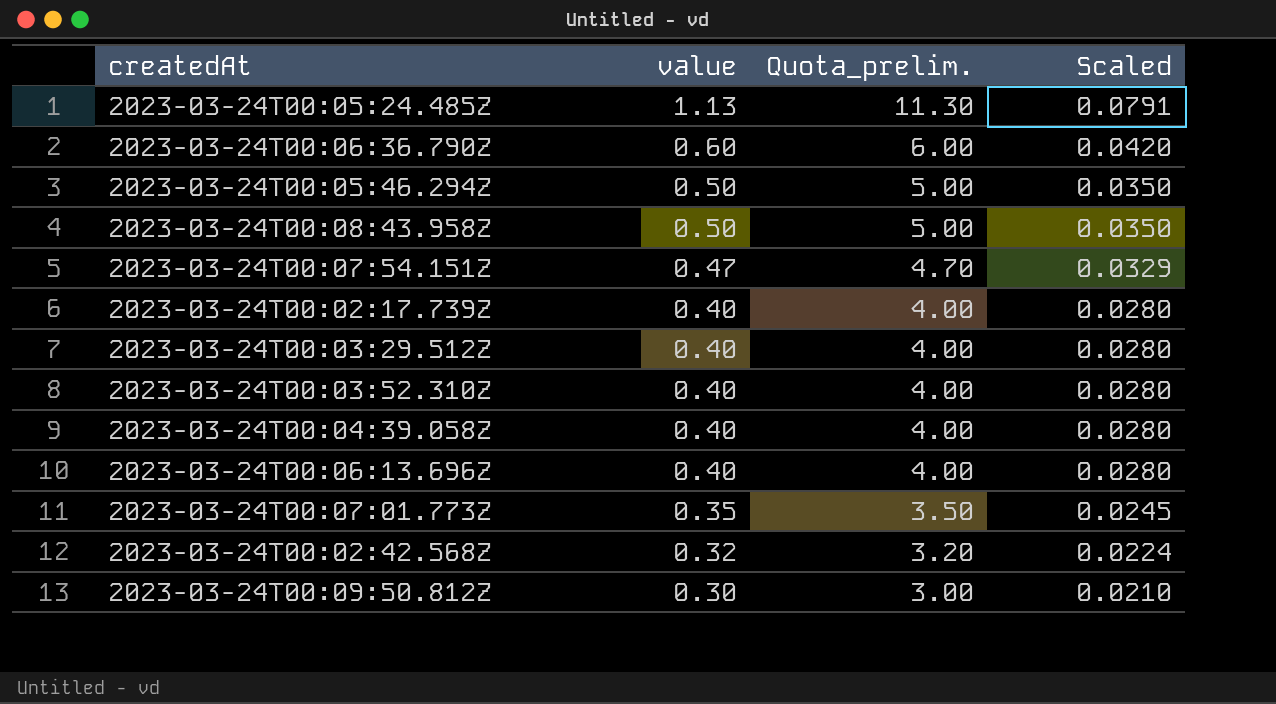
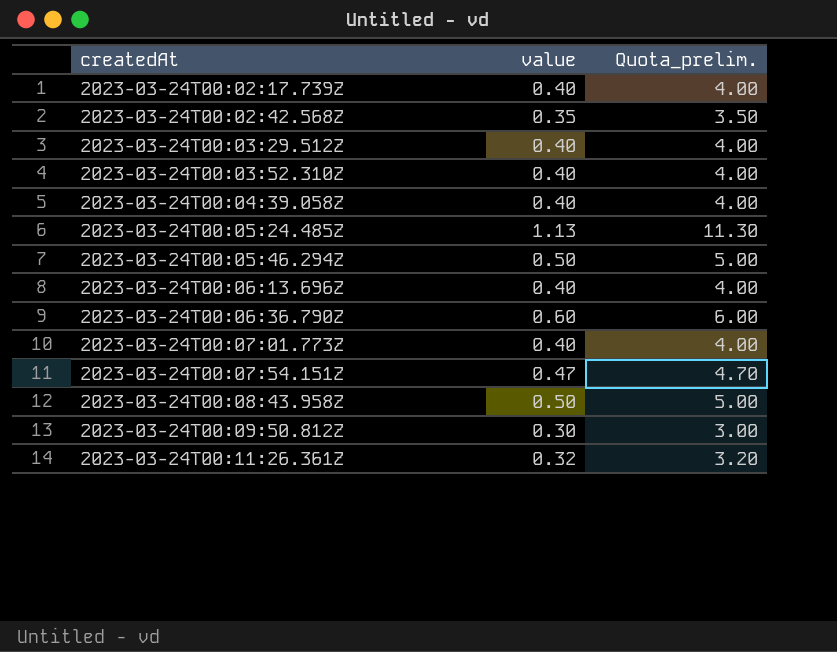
row order: value descending -> createdAt ascending
column Scaled | formula: [value] * 0.07 -> none
2023-03-24T00:02:42.568Z | value: 0.32 -> 0.35
2023-03-24T00:02:42.568Z | Quota_prelim.: 3.20 -> 3.50
2023-03-24T00:07:01.773Z | value: 0.35 -> 0.40
2023-03-24T00:07:01.773Z | Quota_prelim.: 3.50 -> 4.00
row 2023-03-24T00:11:26.361Z: none -> 0.32 | 3.20

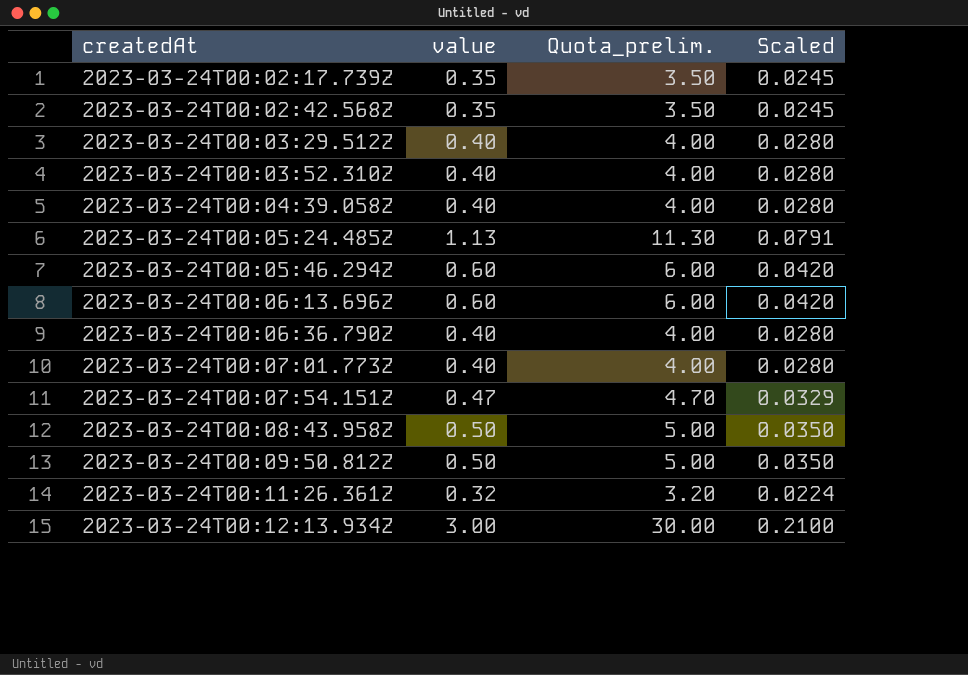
column Scaled | formula: none -> [value] * 0.07
2023-03-24T00:02:17.739Z | value: 0.40 -> 0.35
2023-03-24T00:02:17.739Z | Quota_prelim.: 4.00 -> 3.50
2023-03-24T00:05:46.294Z | value: 0.50 -> 0.60
2023-03-24T00:05:46.294Z | Quota_prelim.: 5.00 -> 6.00
2023-03-24T00:06:13.696Z | value: 0.40 -> 0.60
2023-03-24T00:06:13.696Z | Quota_prelim.: 4.00 -> 6.00
2023-03-24T00:06:36.790Z | value: 0.60 -> 0.40
2023-03-24T00:06:36.790Z | Quota_prelim.: 6.00 -> 4.00
2023-03-24T00:09:50.812Z | value: 0.30 -> 0.50
2023-03-24T00:09:50.812Z | Quota_prelim.: 3.00 -> 5.00
row 2023-03-24T00:12:13.934Z: none -> 3.00 | 30.00 | 0.2100

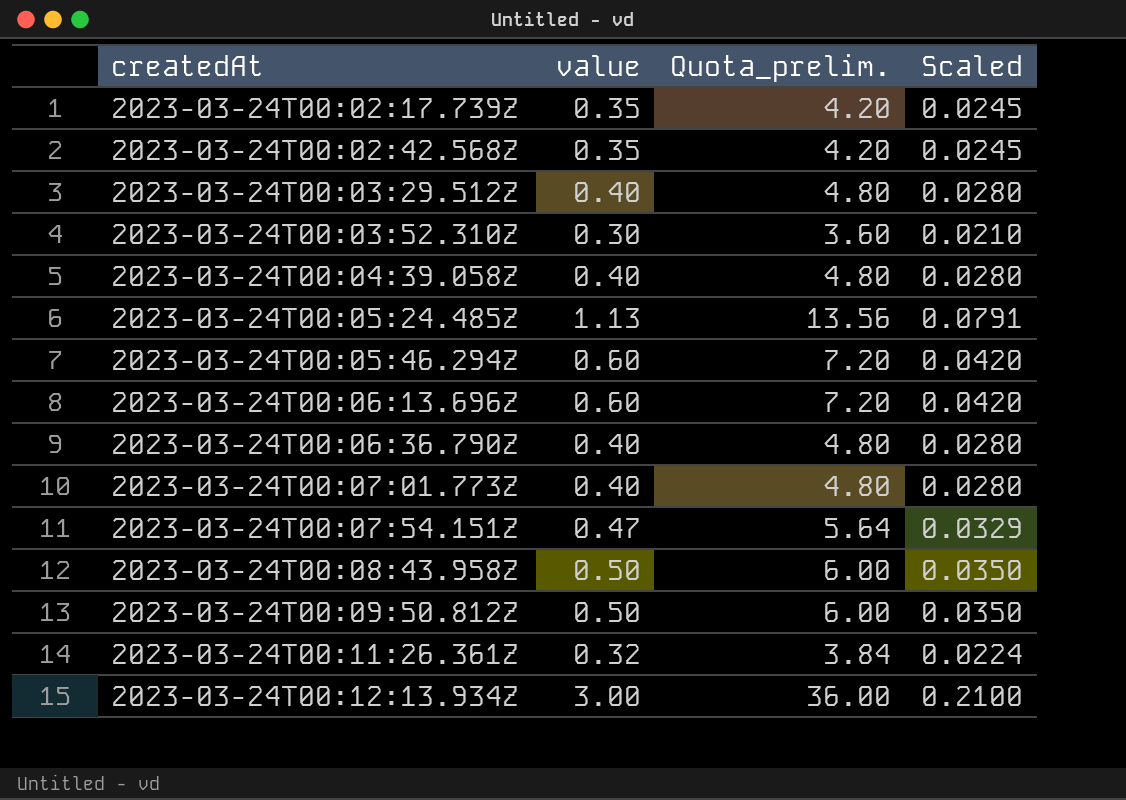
column Quota_prelim. | formula: [value] * 10 -> [value] * 12
2023-03-24T00:03:52.310Z | value: 0.40 -> 0.30
2023-03-24T00:03:52.310Z | Scaled: 0.0280 -> 0.0210

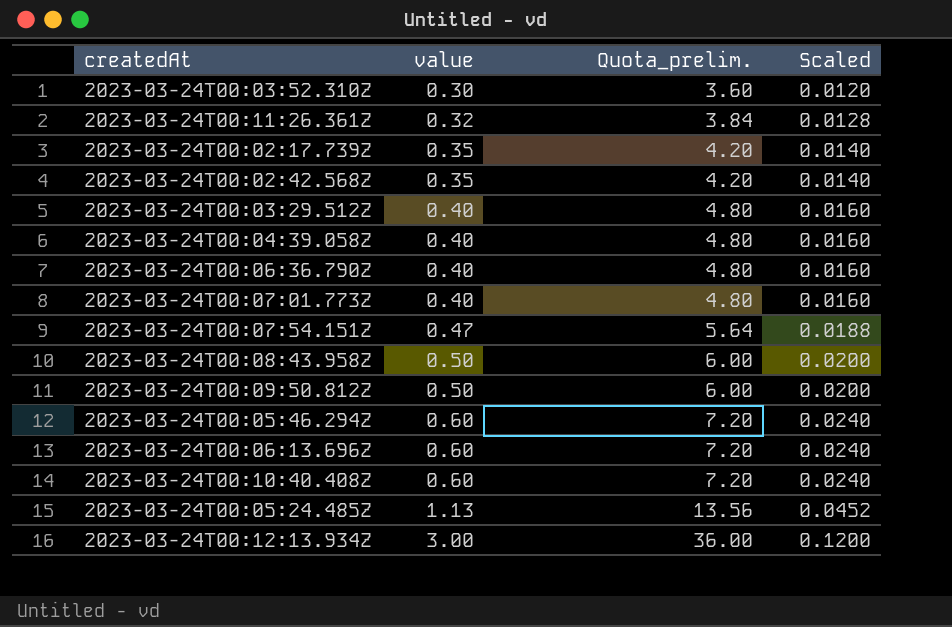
row order: createdAt ascending -> value ascending
column Scaled | formula: [value] * 0.07 -> [value] * 0.04
row 2023-03-24T00:10:40.408Z: none -> 0.60 | 7.20 | 0.0240

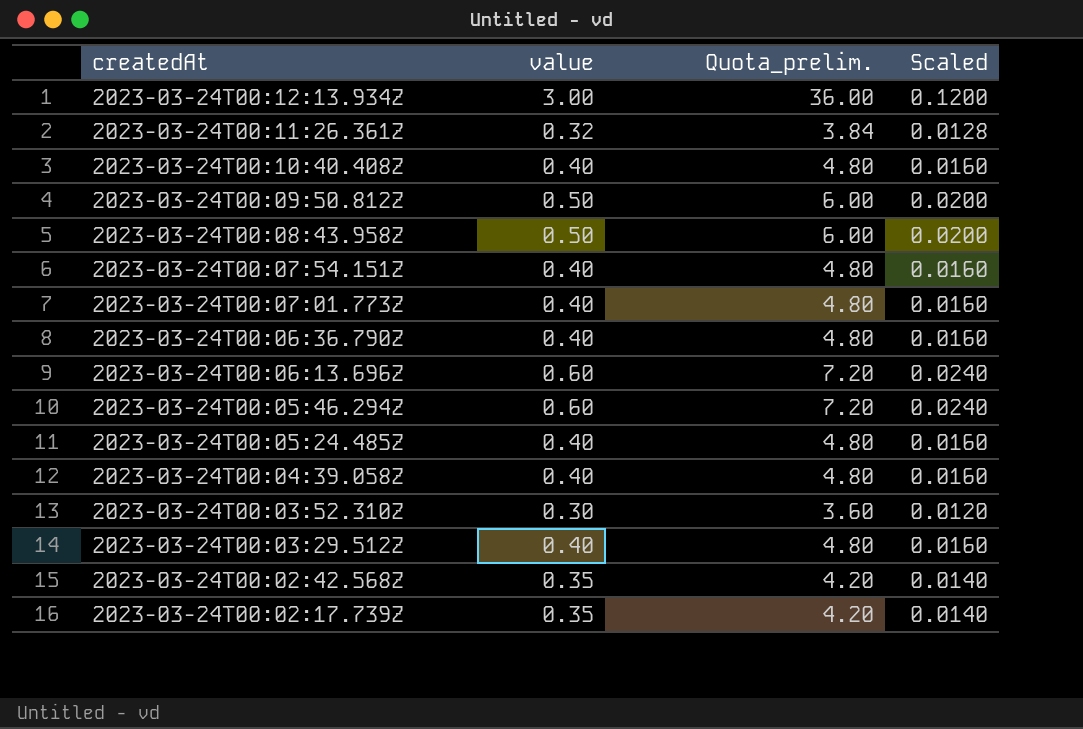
row order: value ascending -> createdAt descending
2023-03-24T00:10:40.408Z | value: 0.60 -> 0.40
2023-03-24T00:10:40.408Z | Quota_prelim.: 7.20 -> 4.80
2023-03-24T00:10:40.408Z | Scaled: 0.0240 -> 0.0160
2023-03-24T00:07:54.151Z | value: 0.47 -> 0.40
2023-03-24T00:07:54.151Z | Quota_prelim.: 5.64 -> 4.80
2023-03-24T00:07:54.151Z | Scaled: 0.0188 -> 0.0160
2023-03-24T00:05:24.485Z | value: 1.13 -> 0.40
2023-03-24T00:05:24.485Z | Quota_prelim.: 13.56 -> 4.80
2023-03-24T00:05:24.485Z | Scaled: 0.0452 -> 0.0160

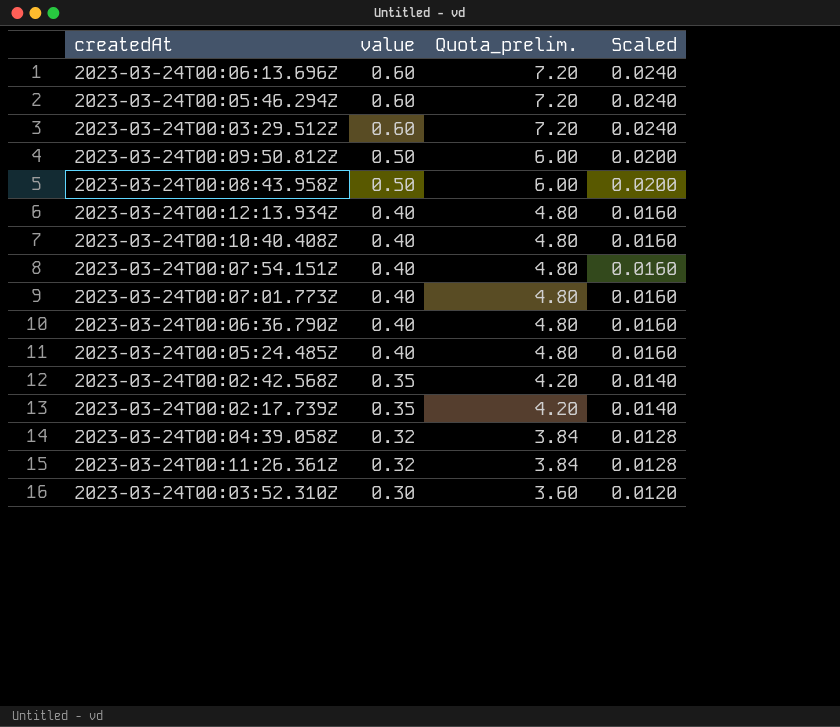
row order: createdAt descending -> value descending
2023-03-24T00:03:29.512Z | value: 0.40 -> 0.60
2023-03-24T00:03:29.512Z | Quota_prelim.: 4.80 -> 7.20
2023-03-24T00:03:29.512Z | Scaled: 0.0160 -> 0.0240
2023-03-24T00:12:13.934Z | value: 3.00 -> 0.40
2023-03-24T00:12:13.934Z | Quota_prelim.: 36.00 -> 4.80
2023-03-24T00:12:13.934Z | Scaled: 0.1200 -> 0.0160
2023-03-24T00:04:39.058Z | value: 0.40 -> 0.32
2023-03-24T00:04:39.058Z | Quota_prelim.: 4.80 -> 3.84
2023-03-24T00:04:39.058Z | Scaled: 0.0160 -> 0.0128

